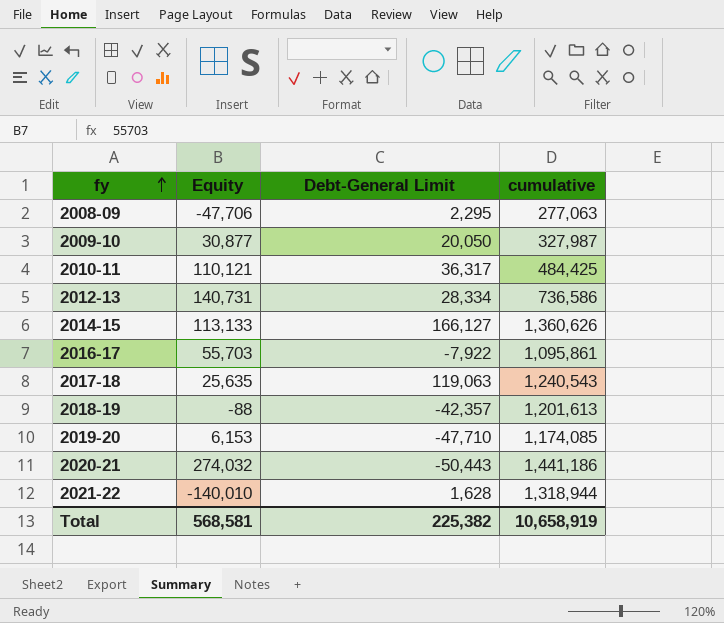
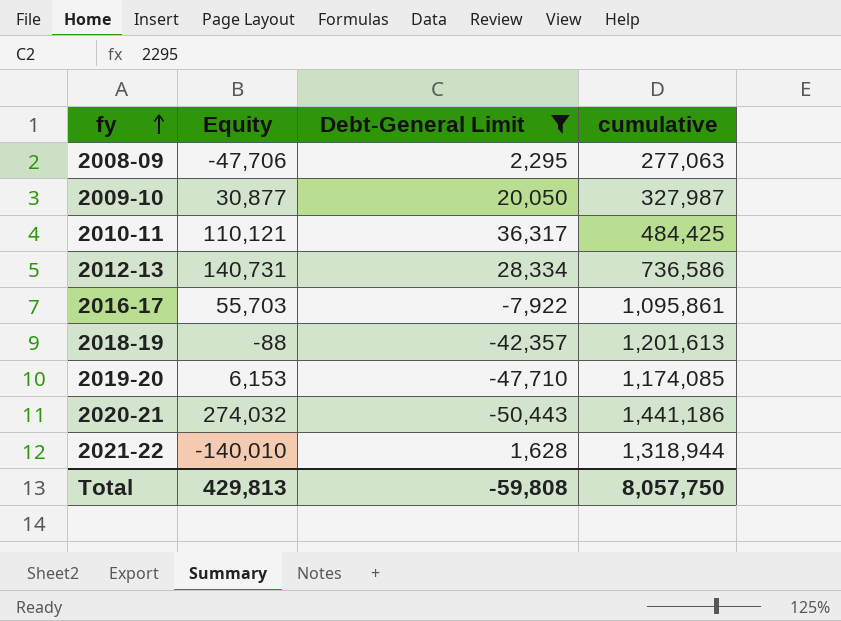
filter: none -> Debt-General Limit <= 36,317
Total | Equity: 568,581 -> 429,813
Total | Debt-General Limit: 225,382 -> -59,808
Total | cumulative: 10,658,919 -> 8,057,750

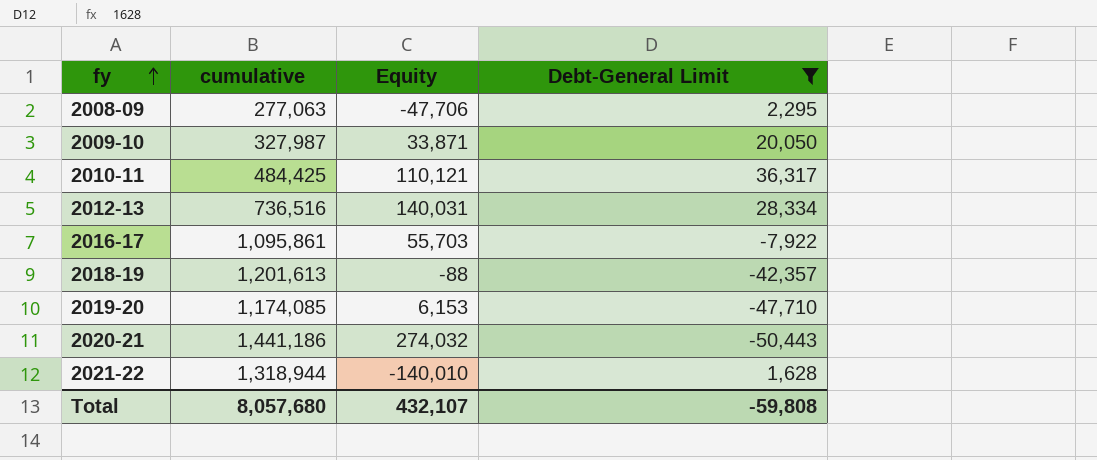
column cumulative | position: 4 -> 2
2009-10 | Equity: 30,877 -> 33,871
2012-13 | cumulative: 736,586 -> 736,516
2012-13 | Equity: 140,731 -> 140,031
Total | cumulative: 8,057,750 -> 8,057,680
Total | Equity: 429,813 -> 432,107

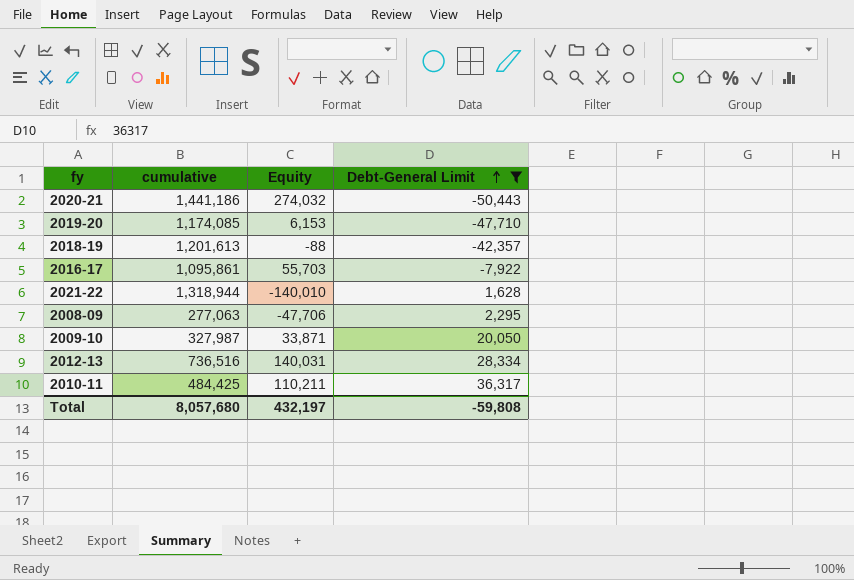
row order: fy ascending -> Debt-General Limit ascending
2010-11 | Equity: 110,121 -> 110,211
Total | Equity: 432,107 -> 432,197

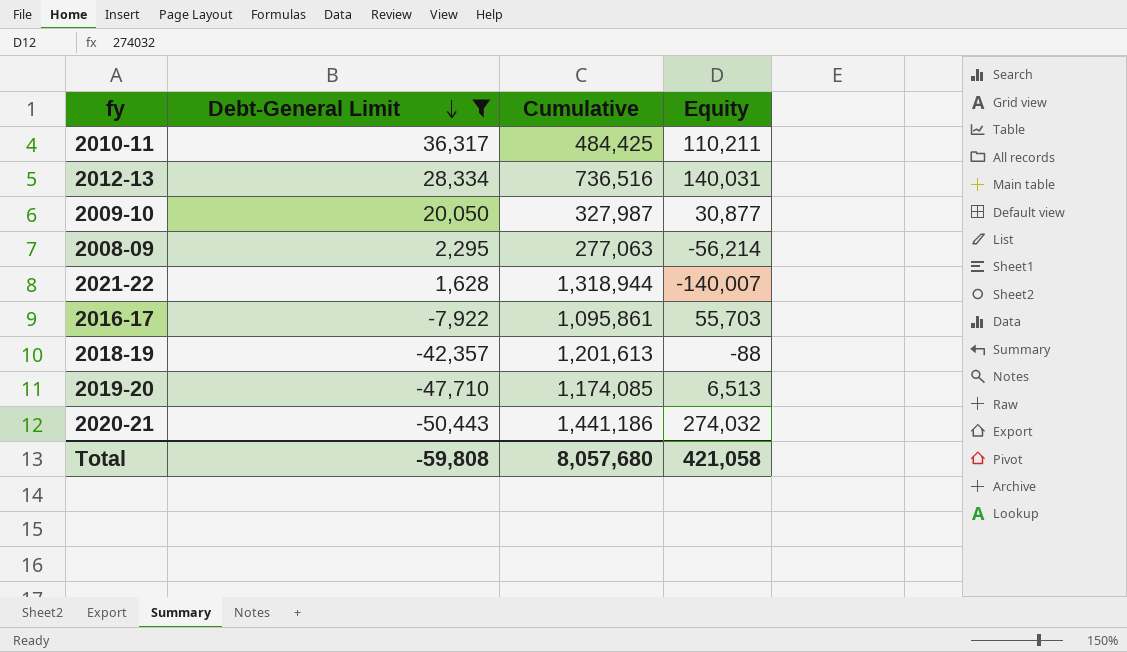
row order: Debt-General Limit ascending -> Debt-General Limit descending
column Debt-General Limit | position: 4 -> 2
column name: cumulative -> Cumulative
2009-10 | Equity: 33,871 -> 30,877
2008-09 | Equity: -47,706 -> -56,214
2021-22 | Equity: -140,010 -> -140,007
2019-20 | Equity: 6,153 -> 6,513
Total | Equity: 432,197 -> 421,058

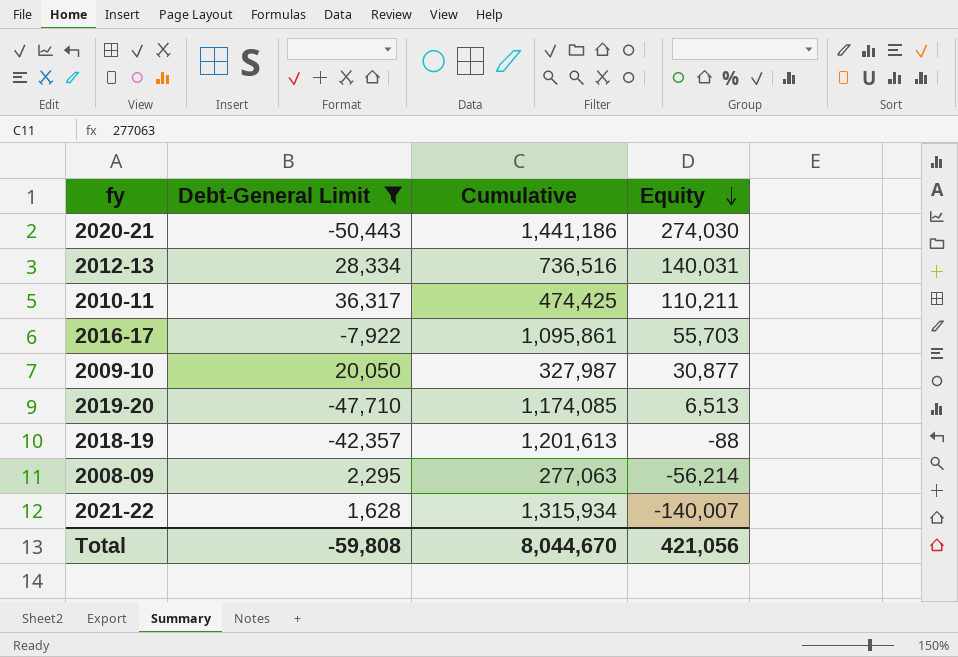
row order: Debt-General Limit descending -> Equity descending
2020-21 | Equity: 274,032 -> 274,030
2010-11 | Cumulative: 484,425 -> 474,425
2021-22 | Cumulative: 1,318,944 -> 1,315,934
Total | Cumulative: 8,057,680 -> 8,044,670
Total | Equity: 421,058 -> 421,056

